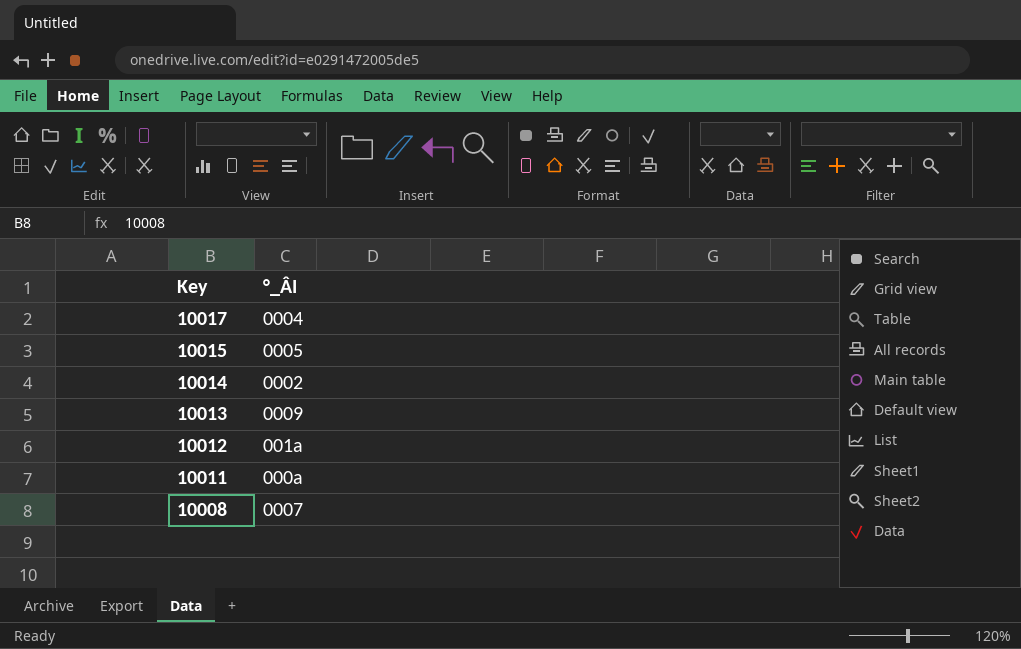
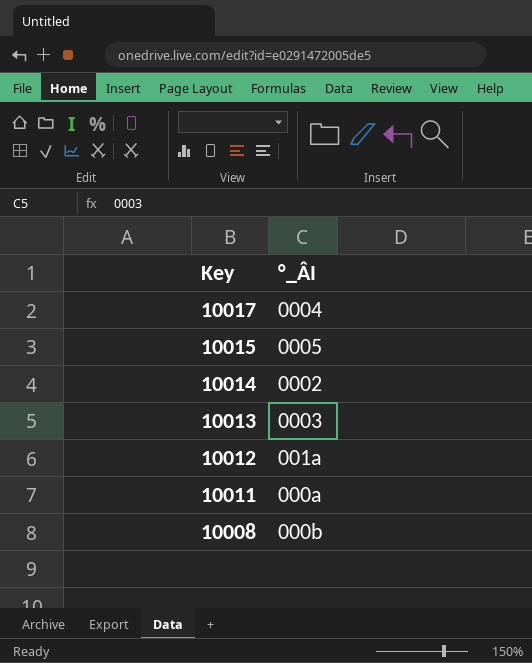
10013 | °_ÂI: 0009 -> 0003
10008 | °_ÂI: 0007 -> 000b

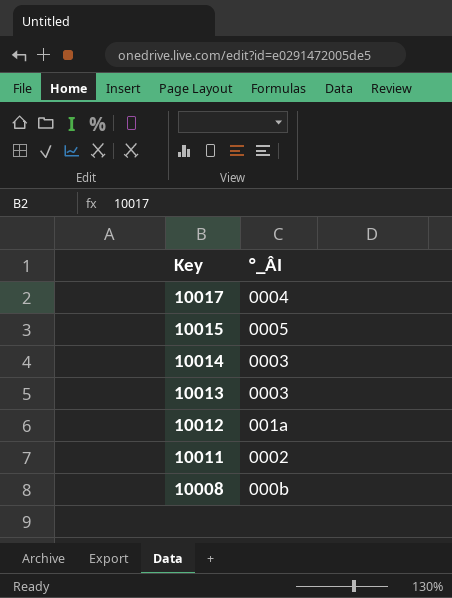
10014 | °_ÂI: 0002 -> 0003
10011 | °_ÂI: 000a -> 0002

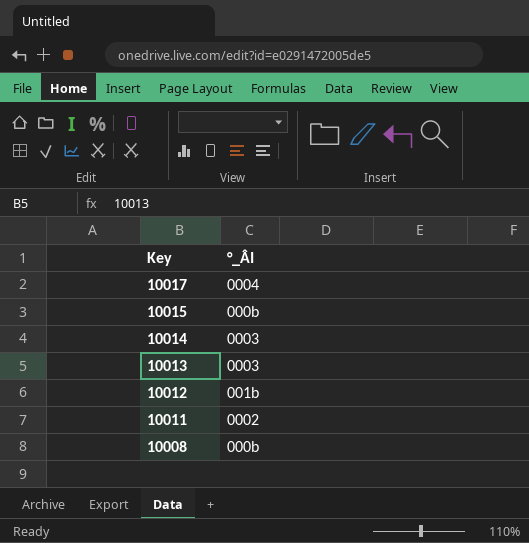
10015 | °_ÂI: 0005 -> 000b
10012 | °_ÂI: 001a -> 001b

